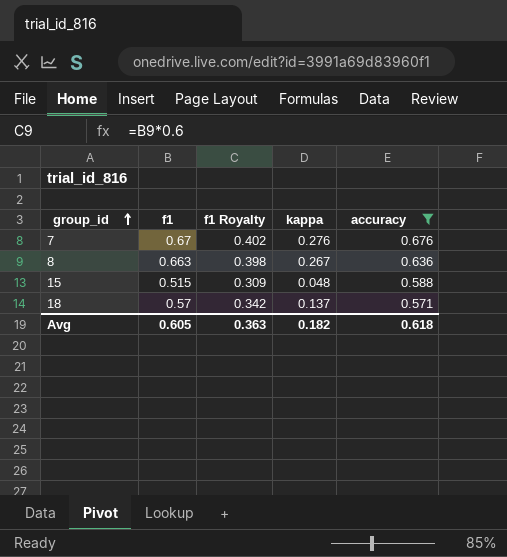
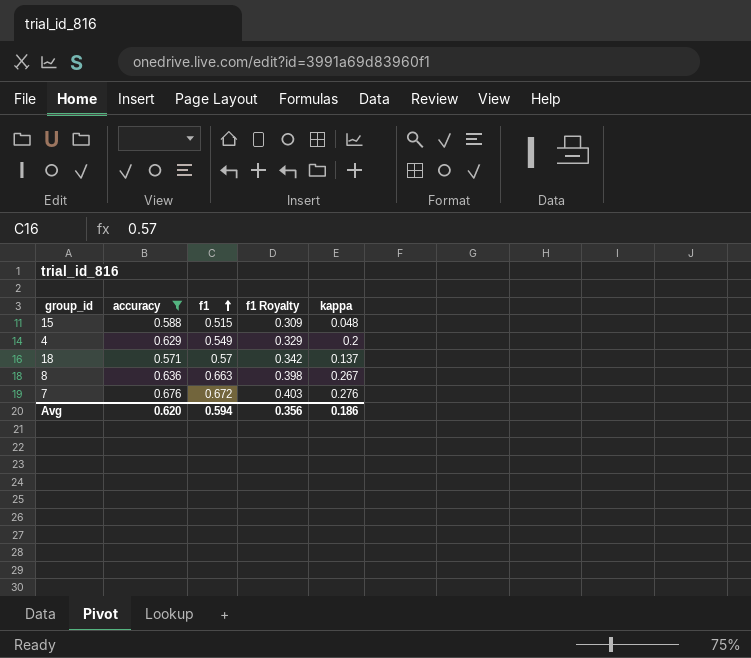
row order: group_id ascending -> f1 ascending
column accuracy | position: 5 -> 2
row 4: none -> 0.629 | 0.549 | 0.329 | 0.2
7 | f1: 0.67 -> 0.672
7 | f1 Royalty: 0.402 -> 0.403
Avg | accuracy: 0.618 -> 0.620
Avg | f1: 0.605 -> 0.594
Avg | f1 Royalty: 0.363 -> 0.356
Avg | kappa: 0.182 -> 0.186

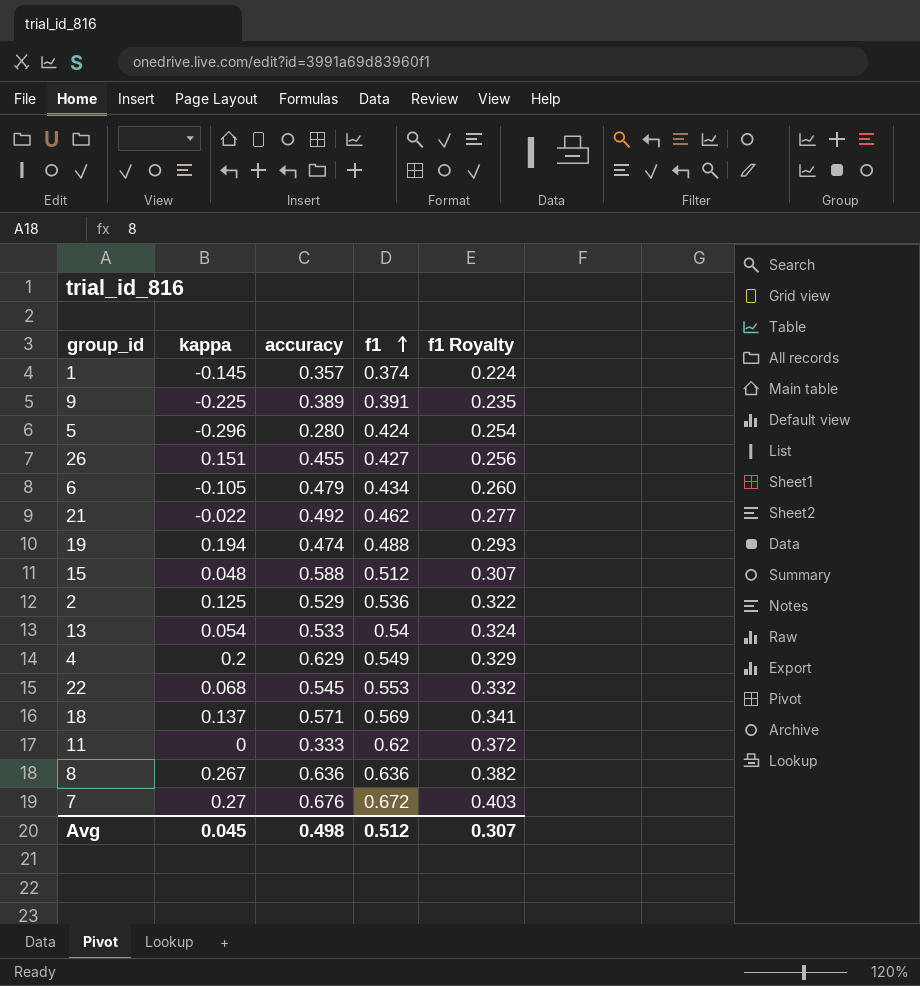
filter: accuracy >= 0.571 -> none
column kappa | position: 5 -> 2
15 | f1: 0.515 -> 0.512
15 | f1 Royalty: 0.309 -> 0.307
18 | f1: 0.57 -> 0.569
18 | f1 Royalty: 0.342 -> 0.341
8 | f1: 0.663 -> 0.636
8 | f1 Royalty: 0.398 -> 0.382
7 | kappa: 0.276 -> 0.27
Avg | kappa: 0.186 -> 0.045
Avg | accuracy: 0.620 -> 0.498
Avg | f1: 0.594 -> 0.512
Avg | f1 Royalty: 0.356 -> 0.307

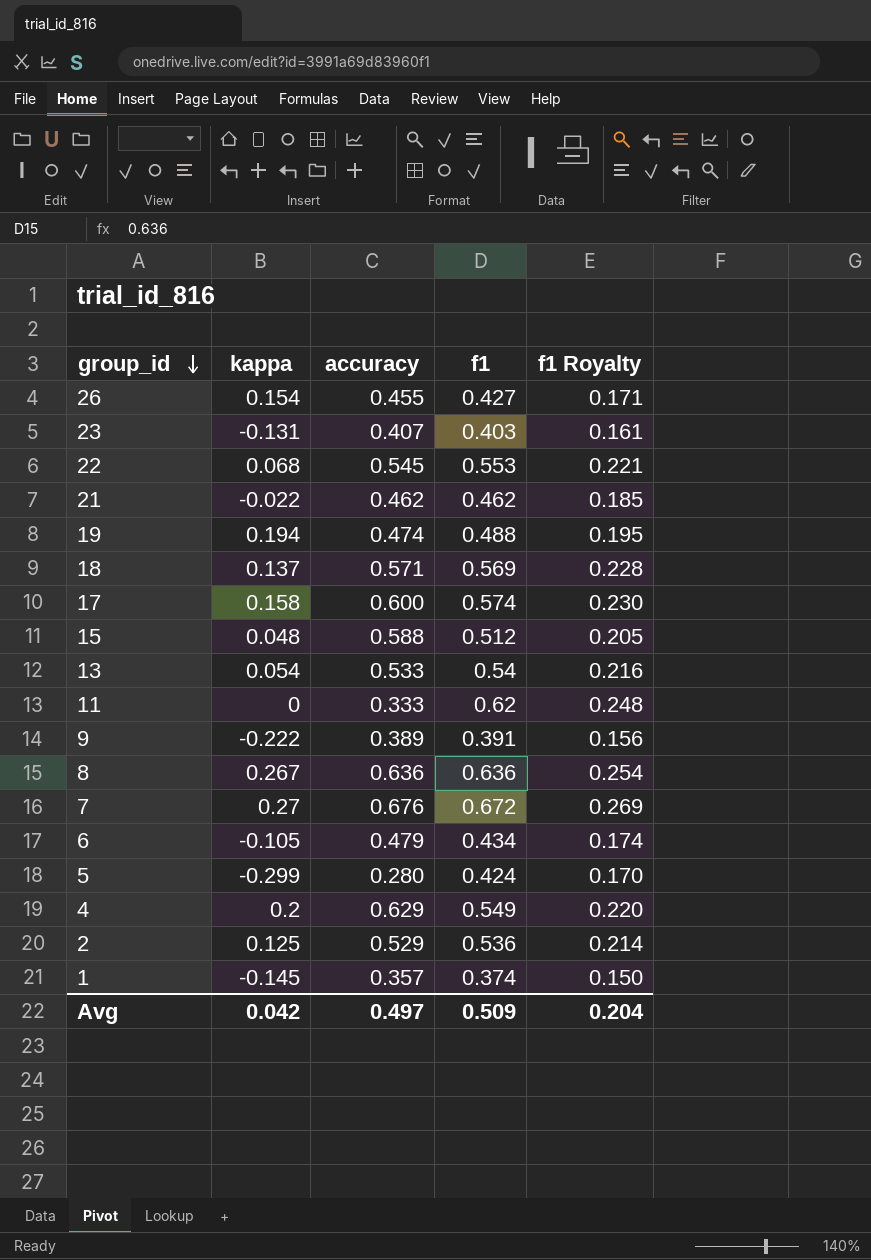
row order: f1 ascending -> group_id descending
column f1 Royalty | formula: [f1] * 0.6 -> [f1] * 0.4
26 | kappa: 0.151 -> 0.154
row 23: none -> -0.131 | 0.407 | 0.403 | 0.161
21 | accuracy: 0.492 -> 0.462
row 17: none -> 0.158 | 0.600 | 0.574 | 0.230
9 | kappa: -0.225 -> -0.222
5 | kappa: -0.296 -> -0.299
Avg | kappa: 0.045 -> 0.042
Avg | accuracy: 0.498 -> 0.497
Avg | f1: 0.512 -> 0.509
Avg | f1 Royalty: 0.307 -> 0.204

